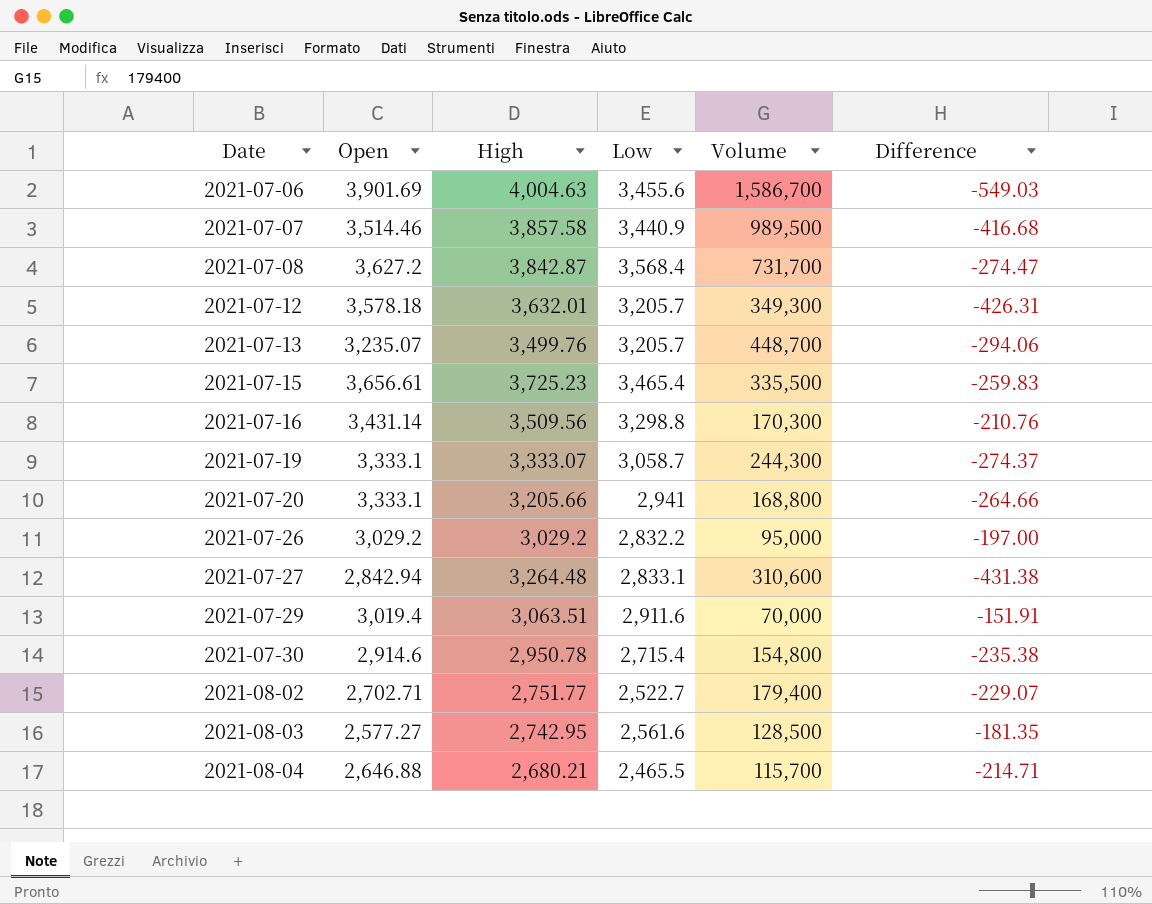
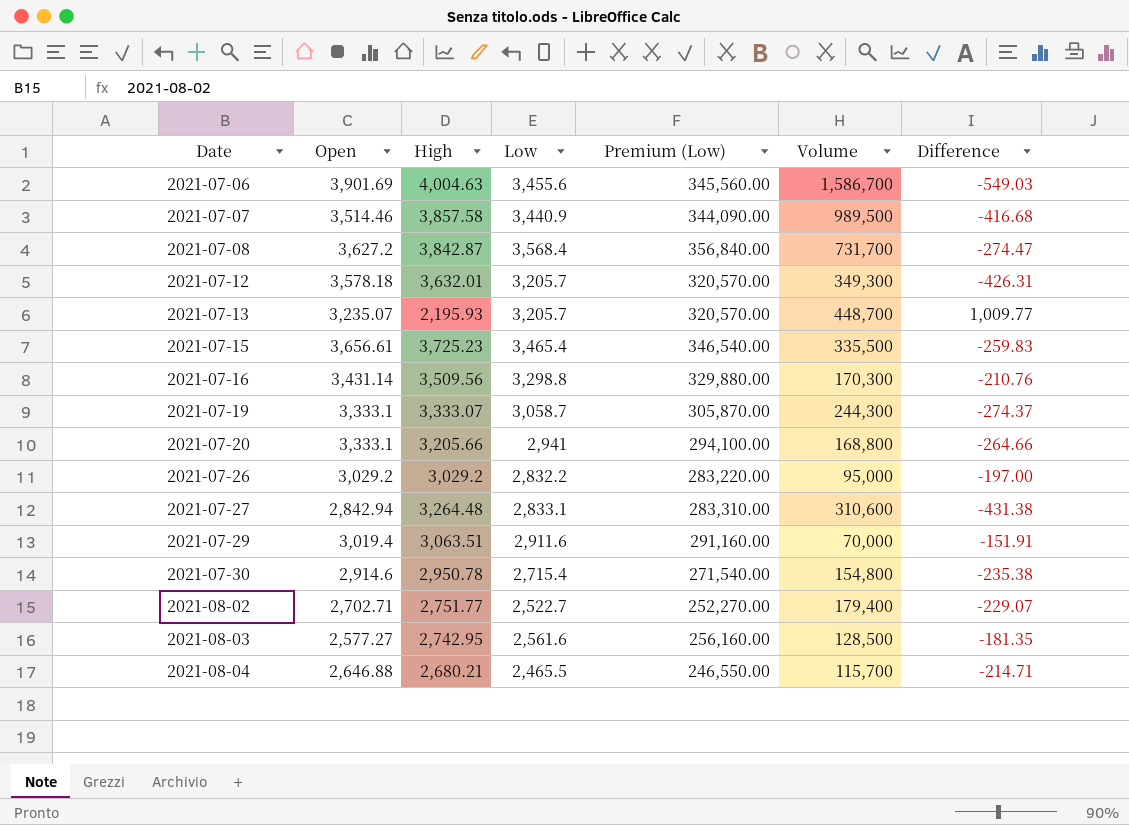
column Premium (Low) | formula: none -> [Low] * 100
2021-07-13 | High: 3,499.76 -> 2,195.93
2021-07-13 | Difference: -294.06 -> 1,009.77

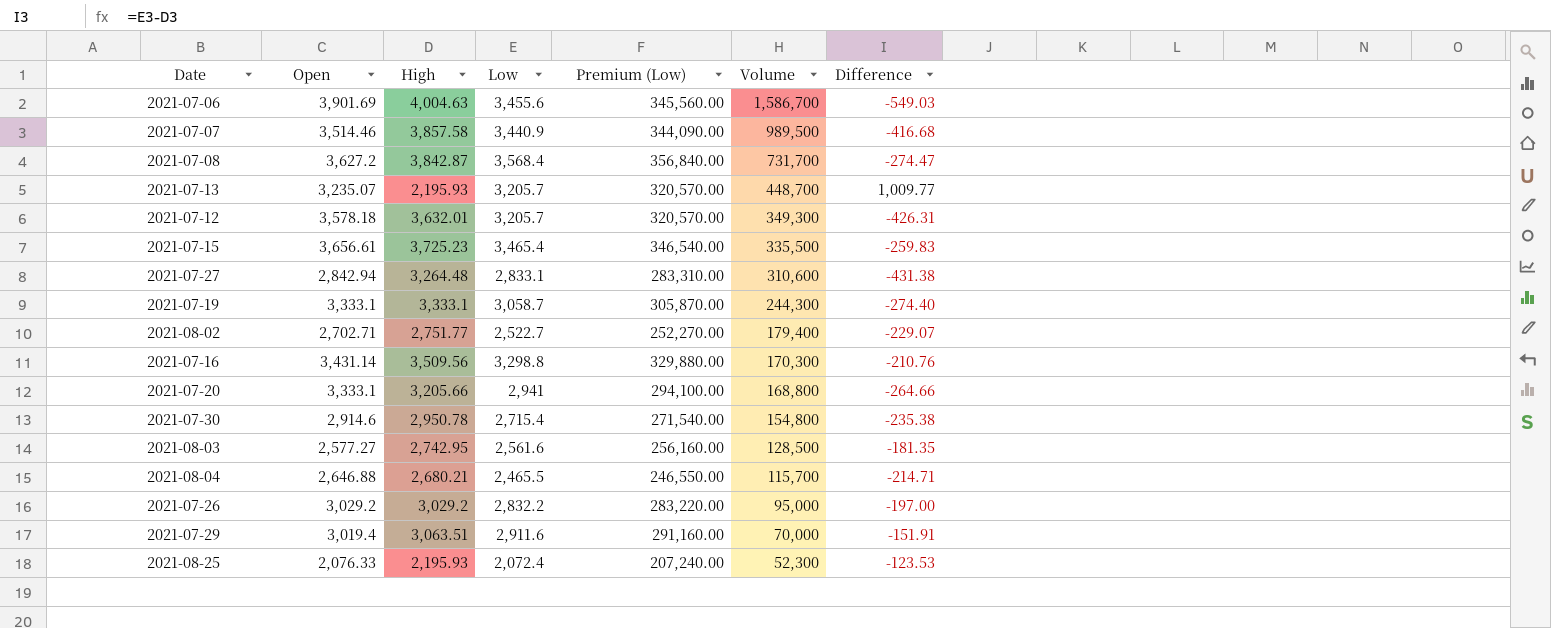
row order: Date ascending -> Volume descending
2021-07-19 | High: 3,333.07 -> 3,333.1
2021-07-19 | Difference: -274.37 -> -274.40
row 2021-08-25: none -> 2,076.33 | 2,195.93 | 2,072.4 | 207,240.00 | 52,300 | -123.53

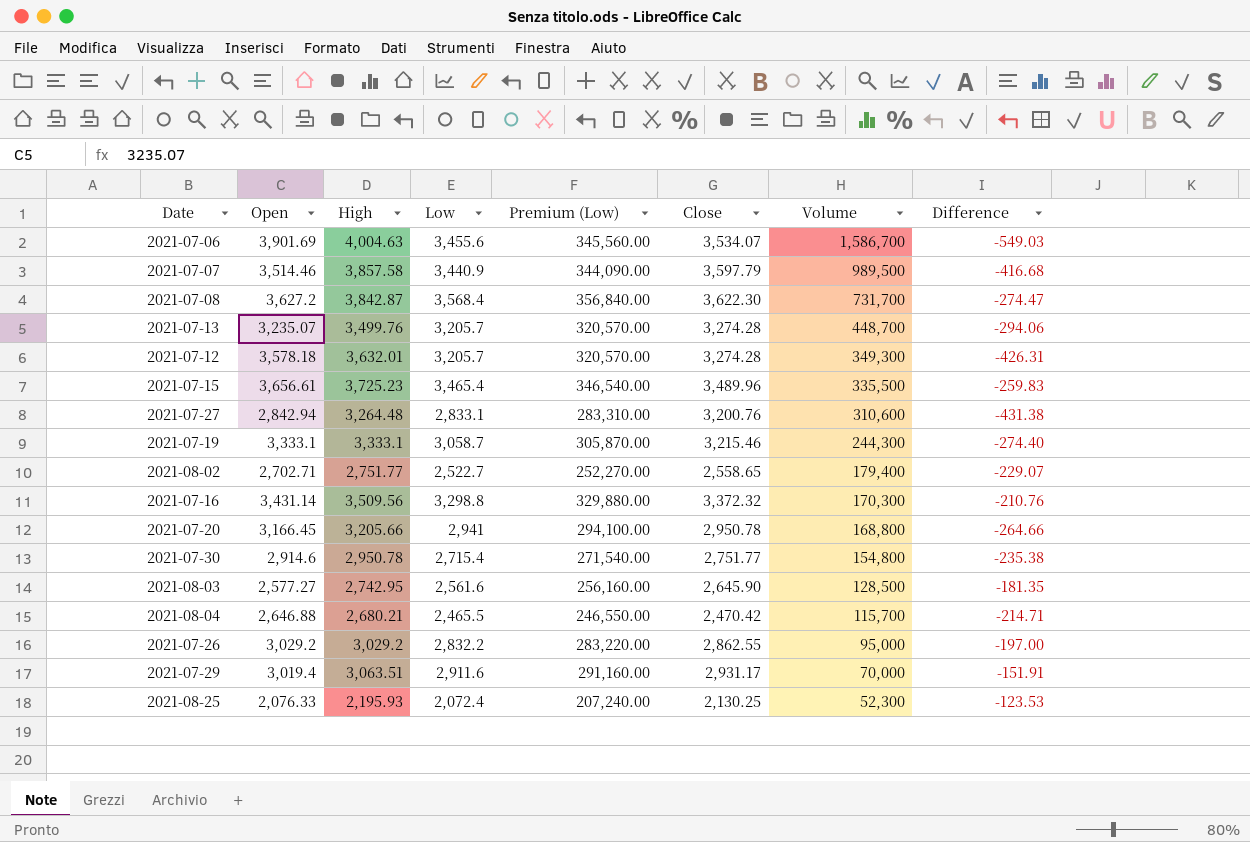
column Close | position: none -> 6
2021-07-13 | High: 2,195.93 -> 3,499.76
2021-07-13 | Difference: 1,009.77 -> -294.06
2021-07-20 | Open: 3,333.1 -> 3,166.45

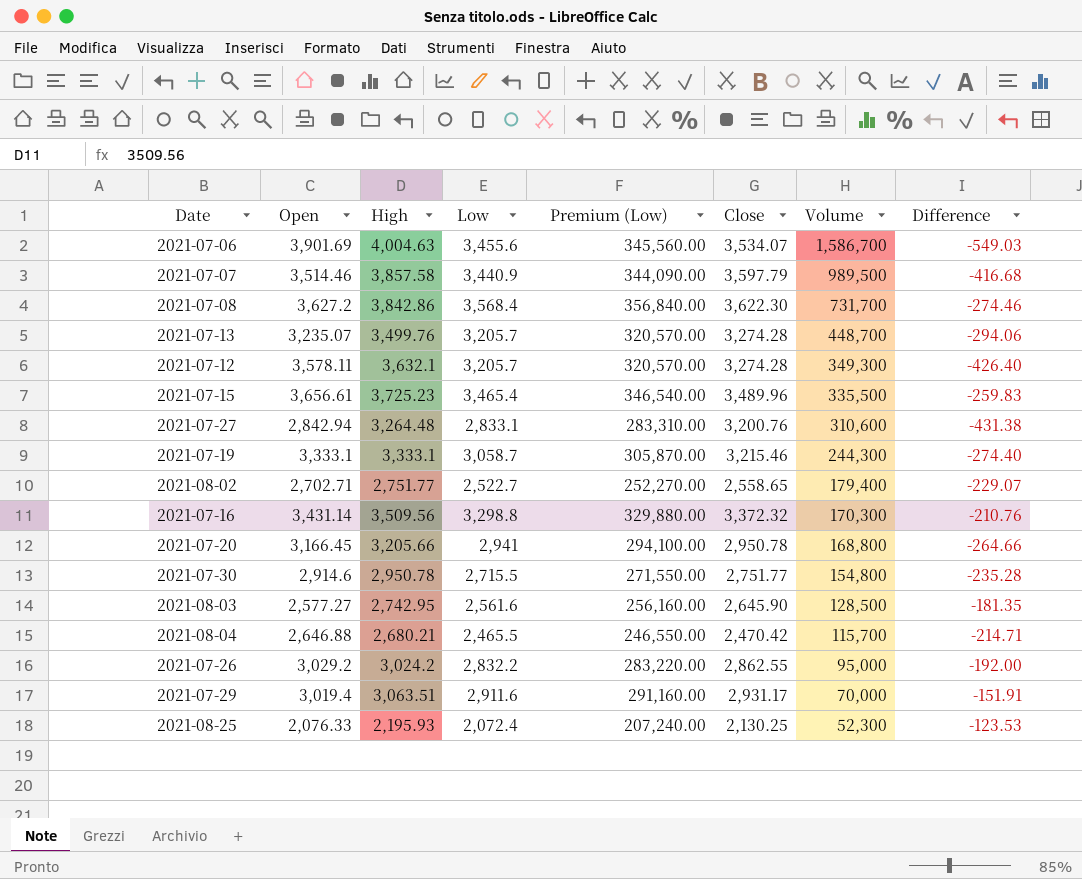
2021-07-08 | High: 3,842.87 -> 3,842.86
2021-07-08 | Difference: -274.47 -> -274.46
2021-07-12 | Open: 3,578.18 -> 3,578.11
2021-07-12 | High: 3,632.01 -> 3,632.1
2021-07-12 | Difference: -426.31 -> -426.40
2021-07-30 | Low: 2,715.4 -> 2,715.5
2021-07-30 | Premium (Low): 271,540.00 -> 271,550.00
2021-07-30 | Difference: -235.38 -> -235.28
2021-07-26 | High: 3,029.2 -> 3,024.2
2021-07-26 | Difference: -197.00 -> -192.00

